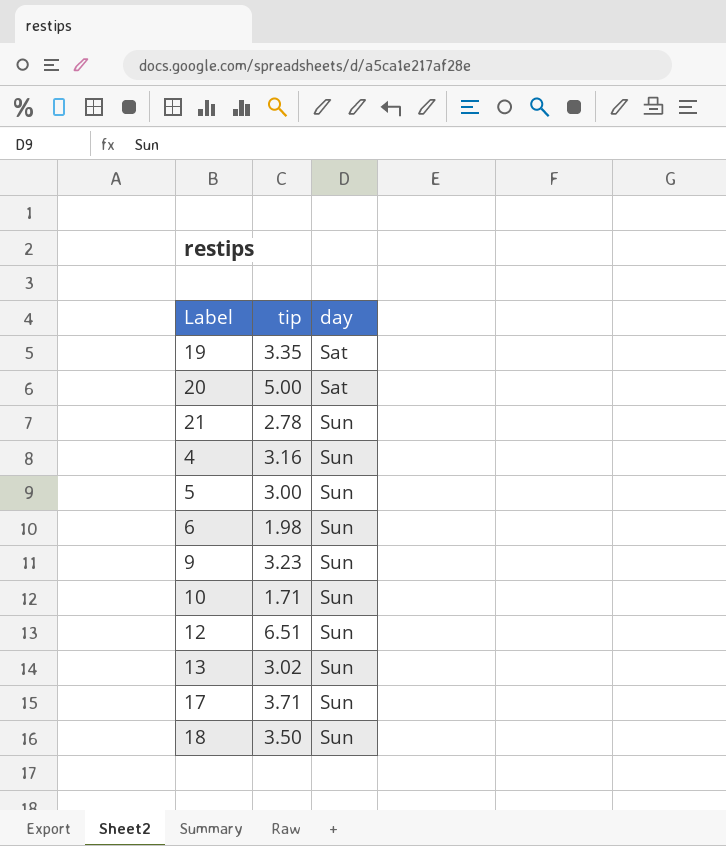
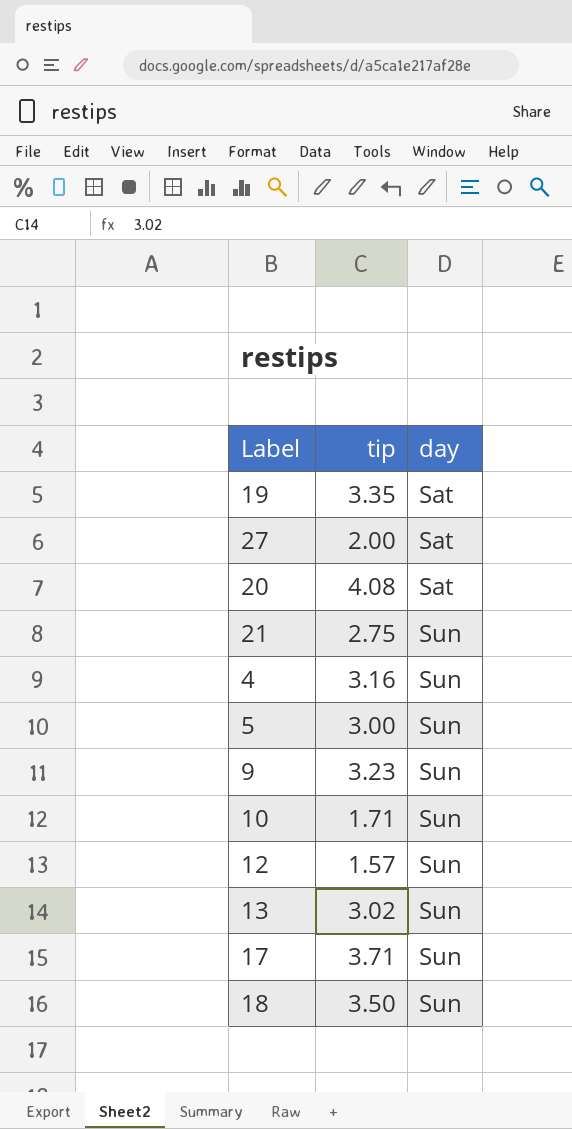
row 6: 1.98 | Sun -> none
row 27: none -> 2.00 | Sat
20 | tip: 5.00 -> 4.08
21 | tip: 2.78 -> 2.75
12 | tip: 6.51 -> 1.57

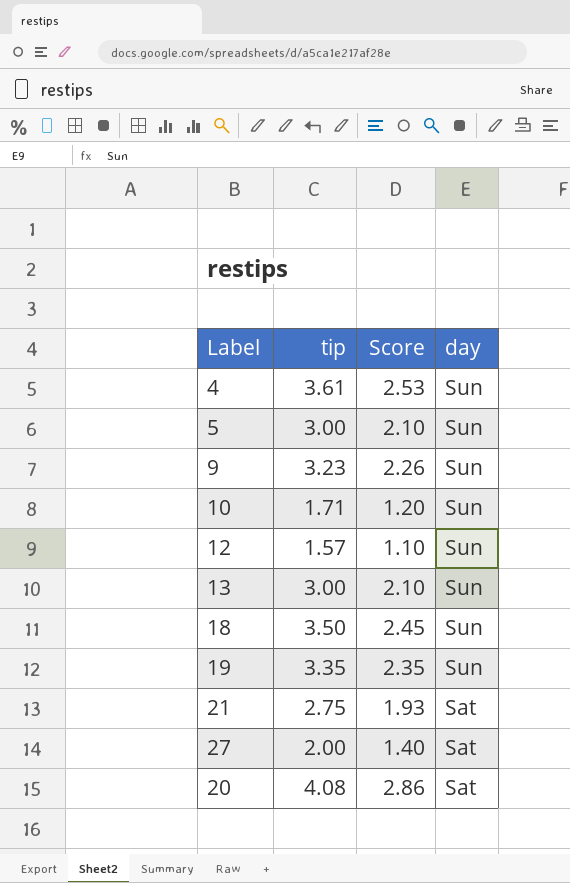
row order: day ascending -> day descending
column Score | formula: none -> [tip] * 0.7
row 17: 3.71 | Sun -> none
4 | tip: 3.16 -> 3.61
13 | tip: 3.02 -> 3.00
19 | day: Sat -> Sun
21 | day: Sun -> Sat

